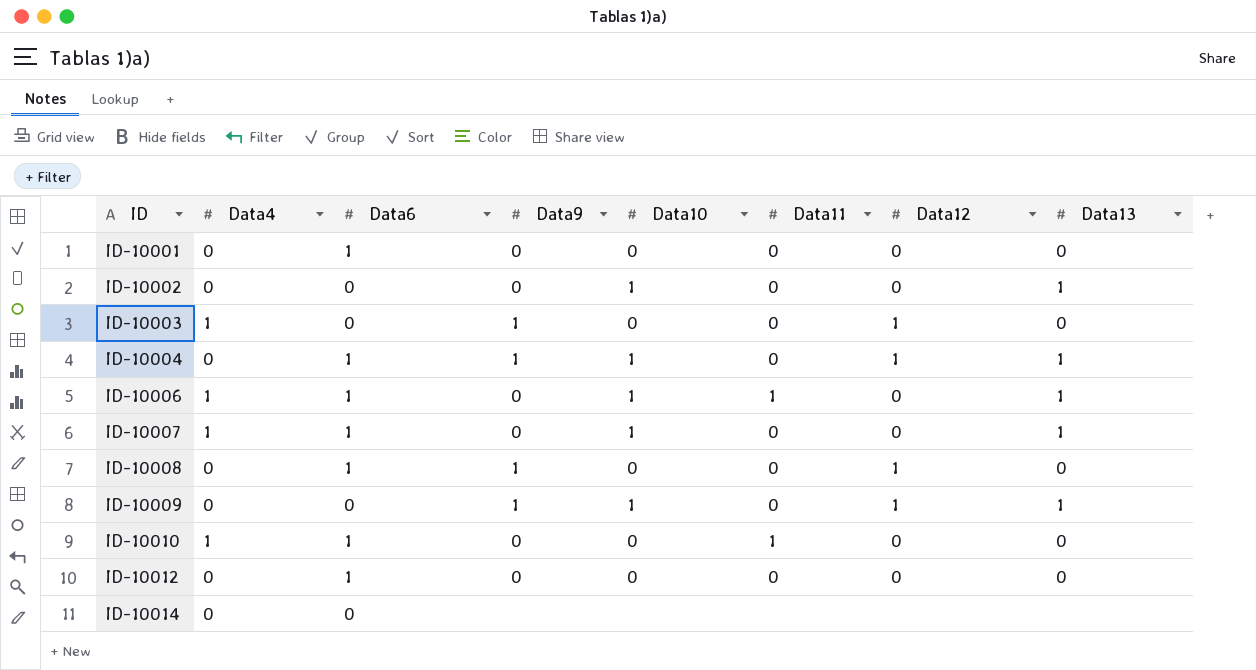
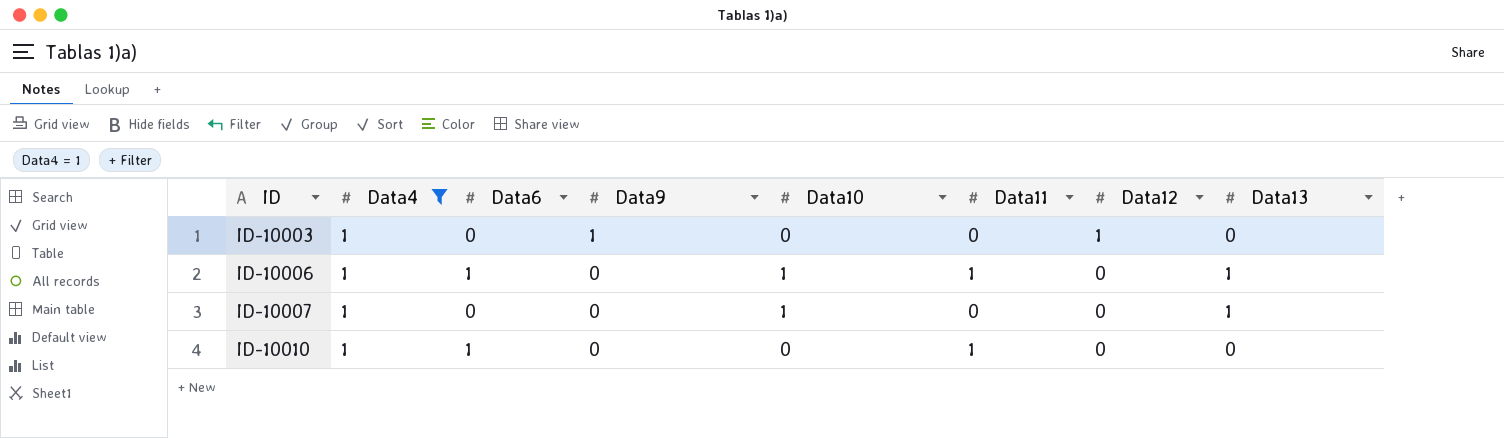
filter: none -> Data4 = 1
ID-10007 | Data6: 1 -> 0

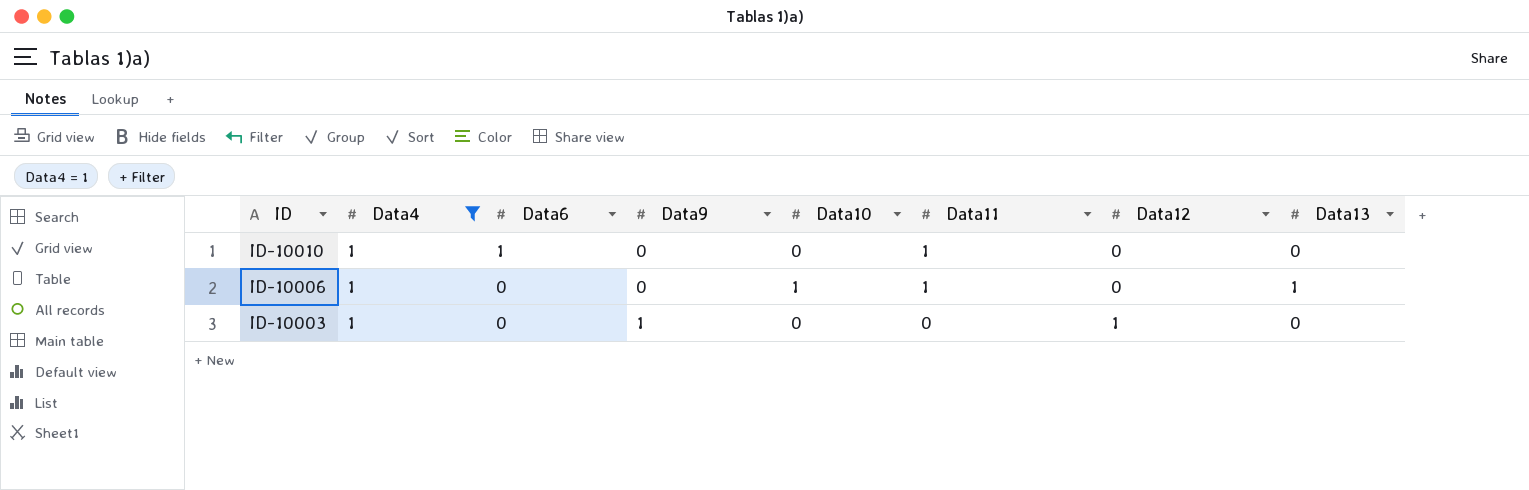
row order: ID ascending -> ID descending
row ID-10007: 1 | 0 | 0 | 1 | 0 | 0 | 1 -> none
ID-10006 | Data6: 1 -> 0

